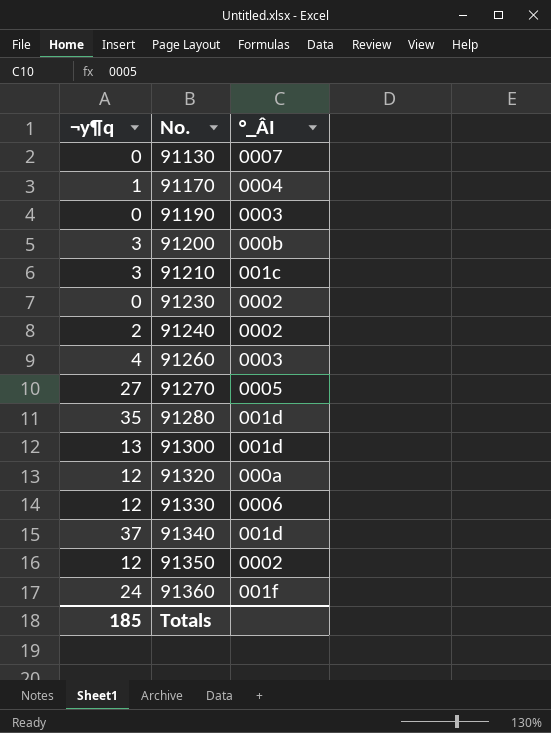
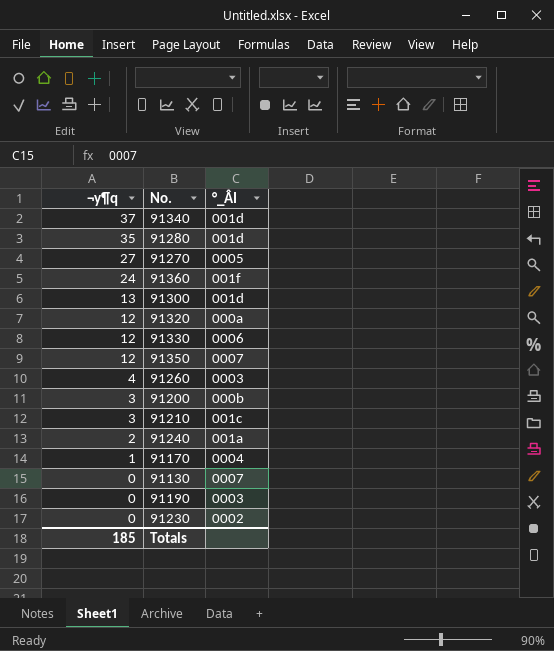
row order: No. ascending -> ¬y¶q descending
91350 | °_ÂI: 0002 -> 0007
91240 | °_ÂI: 0002 -> 001a

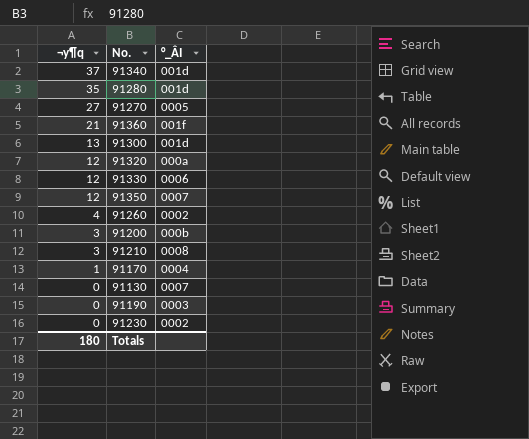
row 91240: 2 | 001a -> none
91360 | ¬y¶q: 24 -> 21
91260 | °_ÂI: 0003 -> 0002
91210 | °_ÂI: 001c -> 0008
Totals | ¬y¶q: 185 -> 180

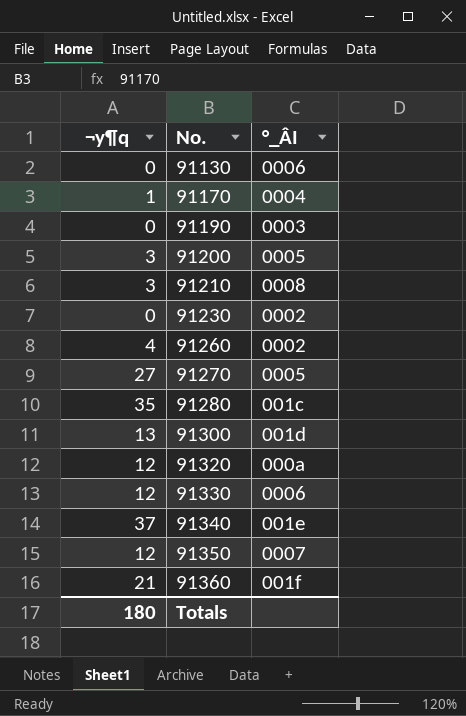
row order: ¬y¶q descending -> No. ascending
91130 | °_ÂI: 0007 -> 0006
91200 | °_ÂI: 000b -> 0005
91280 | °_ÂI: 001d -> 001c
91340 | °_ÂI: 001d -> 001e

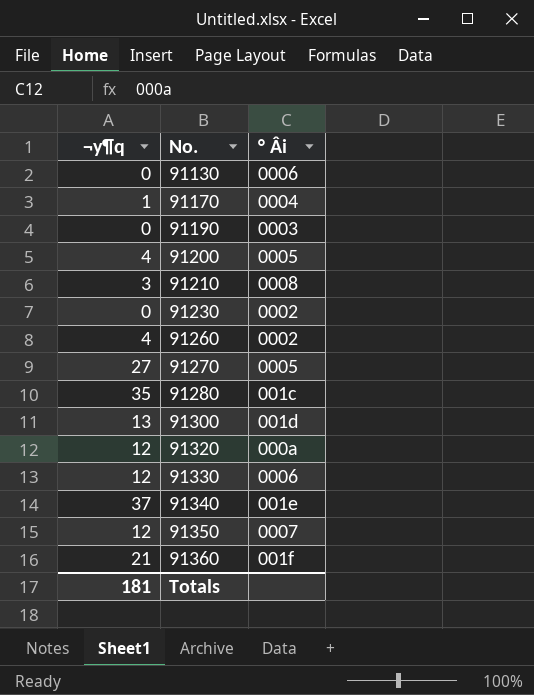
column name: °_ÂI -> ° Âi
91200 | ¬y¶q: 3 -> 4
Totals | ¬y¶q: 180 -> 181

